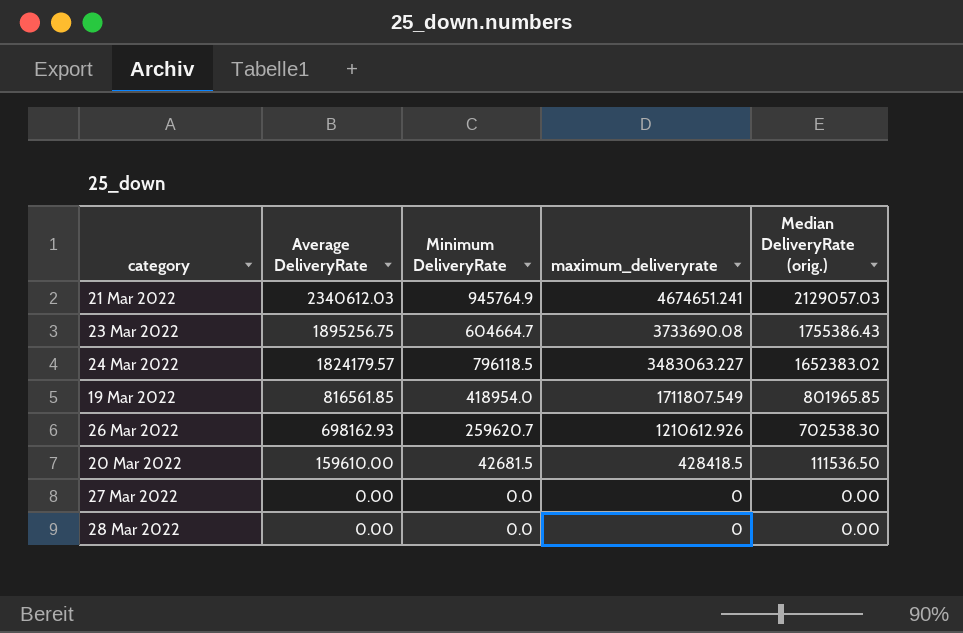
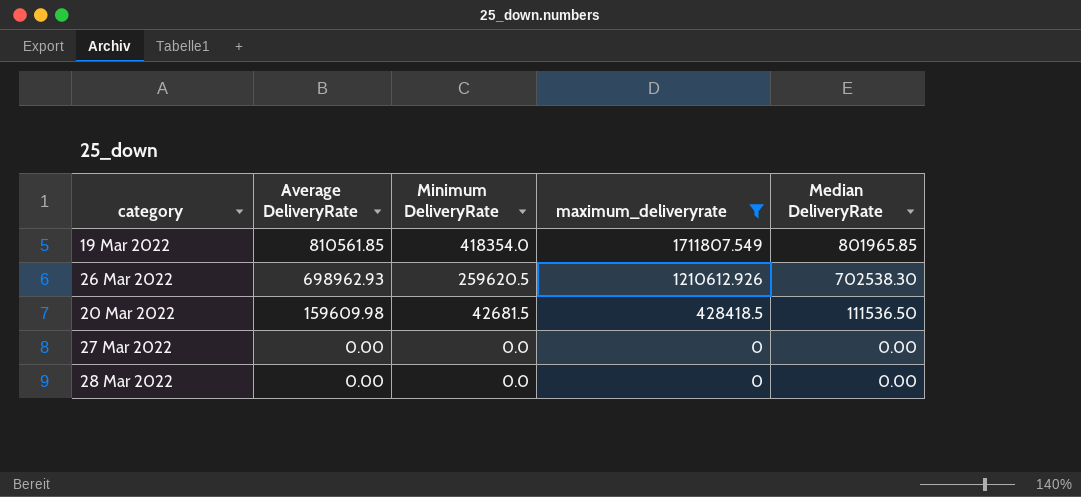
filter: none -> maximum_deliveryrate <= 1711807.549
column name: Median DeliveryRate (orig.) -> Median DeliveryRate
19 Mar 2022 | Average DeliveryRate: 816561.85 -> 810561.85
19 Mar 2022 | Minimum DeliveryRate: 418954.0 -> 418354.0
26 Mar 2022 | Average DeliveryRate: 698162.93 -> 698962.93
26 Mar 2022 | Minimum DeliveryRate: 259620.7 -> 259620.5
20 Mar 2022 | Average DeliveryRate: 159610.00 -> 159609.98

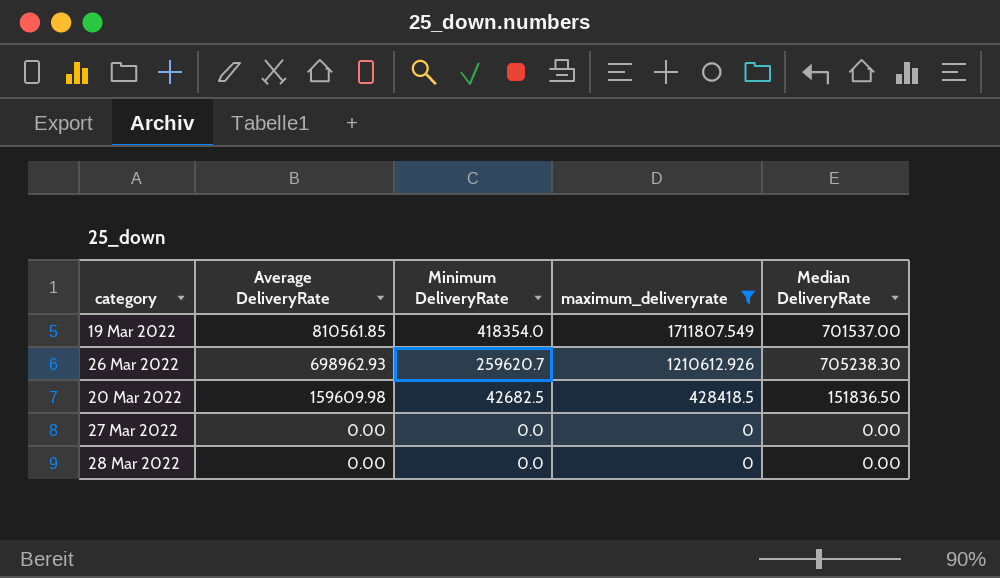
19 Mar 2022 | Median DeliveryRate: 801965.85 -> 701537.00
26 Mar 2022 | Minimum DeliveryRate: 259620.5 -> 259620.7
26 Mar 2022 | Median DeliveryRate: 702538.30 -> 705238.30
20 Mar 2022 | Minimum DeliveryRate: 42681.5 -> 42682.5
20 Mar 2022 | Median DeliveryRate: 111536.50 -> 151836.50

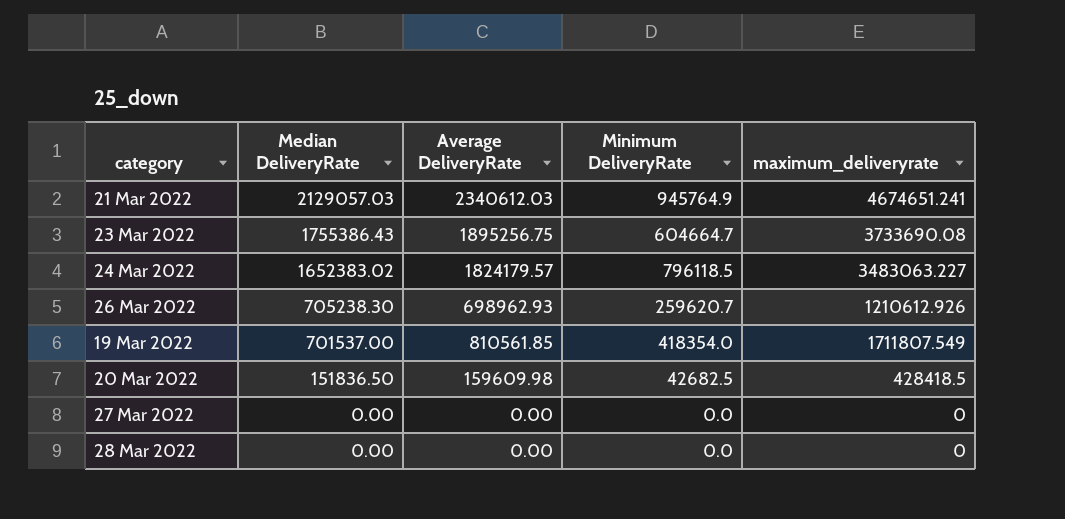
filter: maximum_deliveryrate <= 1711807.549 -> none
row order: Average DeliveryRate descending -> Median DeliveryRate descending
column Median DeliveryRate | position: 5 -> 2

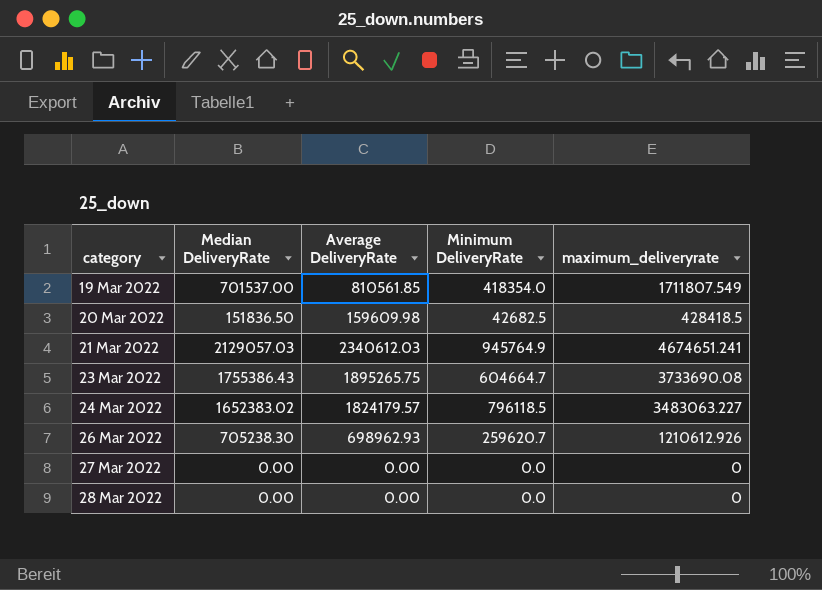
row order: Median DeliveryRate descending -> category ascending
23 Mar 2022 | Average DeliveryRate: 1895256.75 -> 1895265.75

